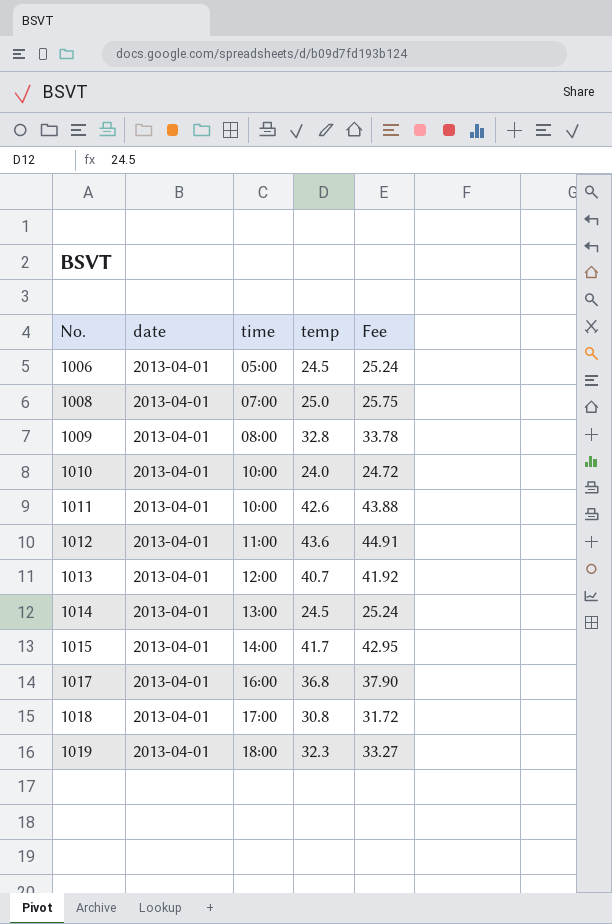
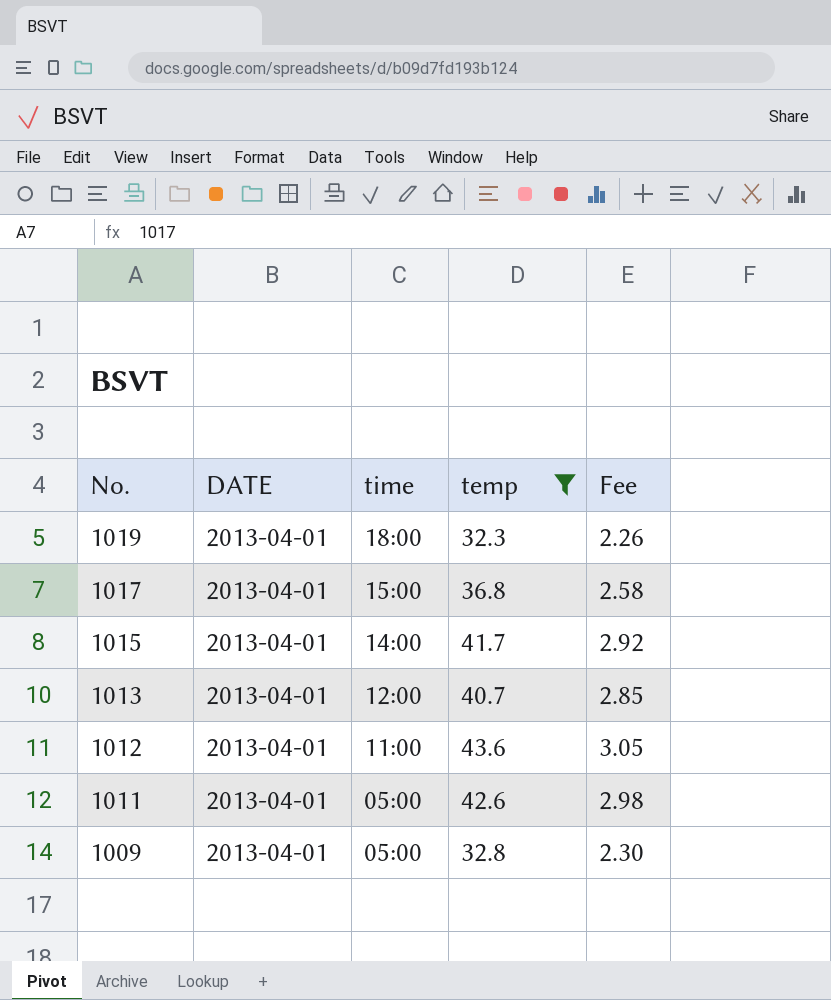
filter: none -> temp >= 32.3
row order: No. ascending -> No. descending
column name: date -> DATE
column Fee | formula: [temp] * 1.03 -> [temp] * 0.07
1017 | time: 16:00 -> 15:00
1011 | time: 10:00 -> 05:00
1009 | time: 08:00 -> 05:00

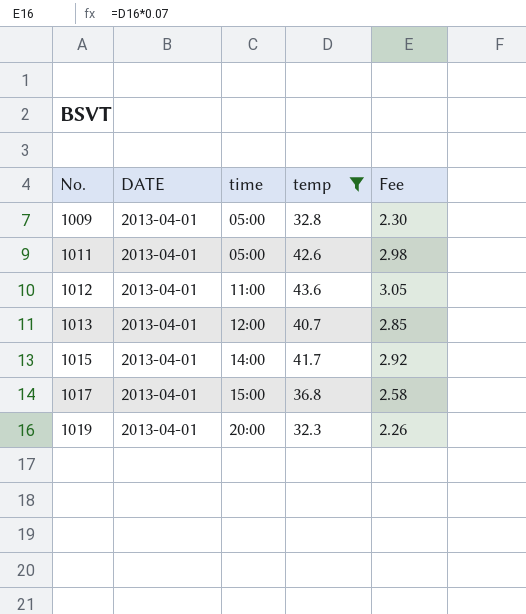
row order: No. descending -> No. ascending
1019 | time: 18:00 -> 20:00

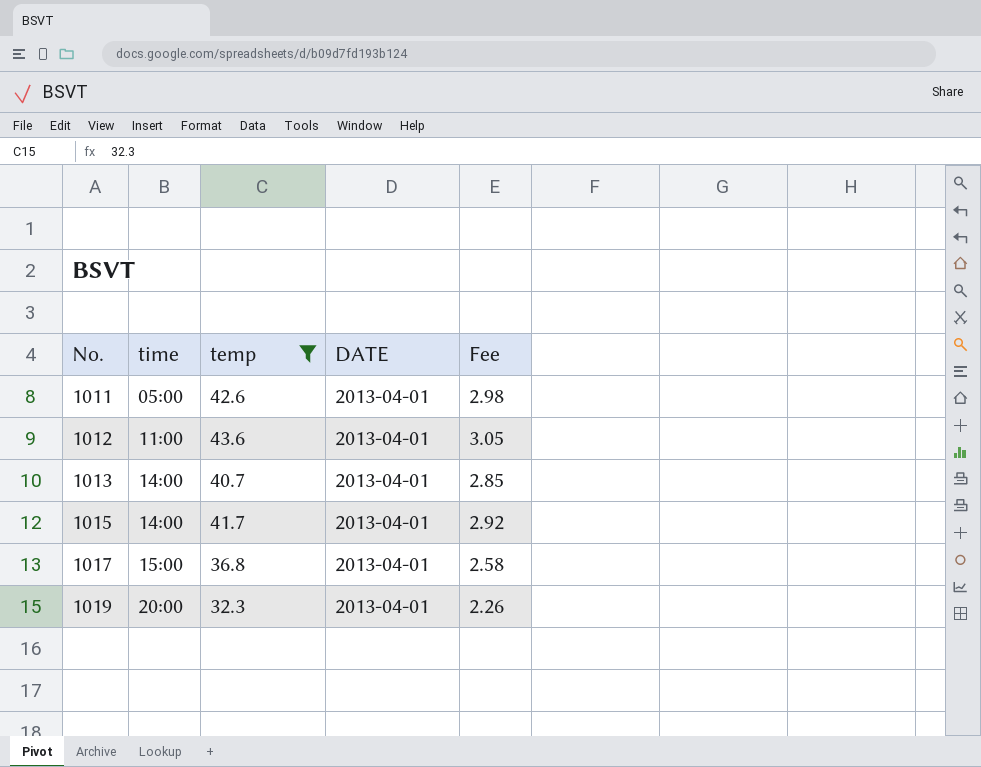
column DATE | position: 2 -> 4
row 1009: 2013-04-01 | 05:00 | 32.8 | 2.30 -> none
1013 | time: 12:00 -> 14:00

